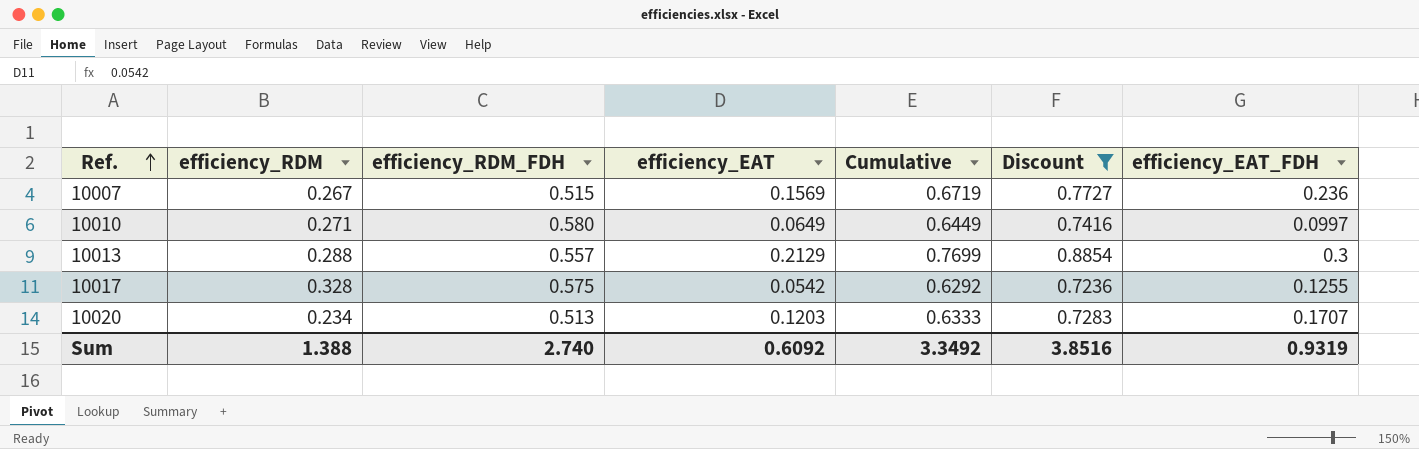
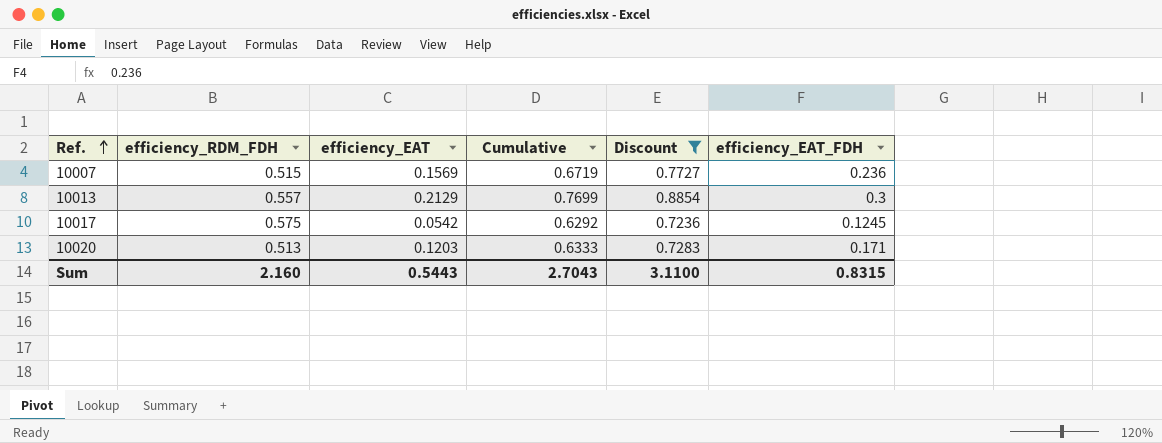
column efficiency_RDM | position: 2 -> none
row 10010: 0.271 | 0.580 | 0.0649 | 0.6449 | 0.7416 | 0.0997 -> none
10017 | efficiency_EAT_FDH: 0.1255 -> 0.1245
10020 | efficiency_EAT_FDH: 0.1707 -> 0.171
Sum | efficiency_RDM_FDH: 2.740 -> 2.160
Sum | efficiency_EAT: 0.6092 -> 0.5443
Sum | Cumulative: 3.3492 -> 2.7043
Sum | Discount: 3.8516 -> 3.1100
Sum | efficiency_EAT_FDH: 0.9319 -> 0.8315

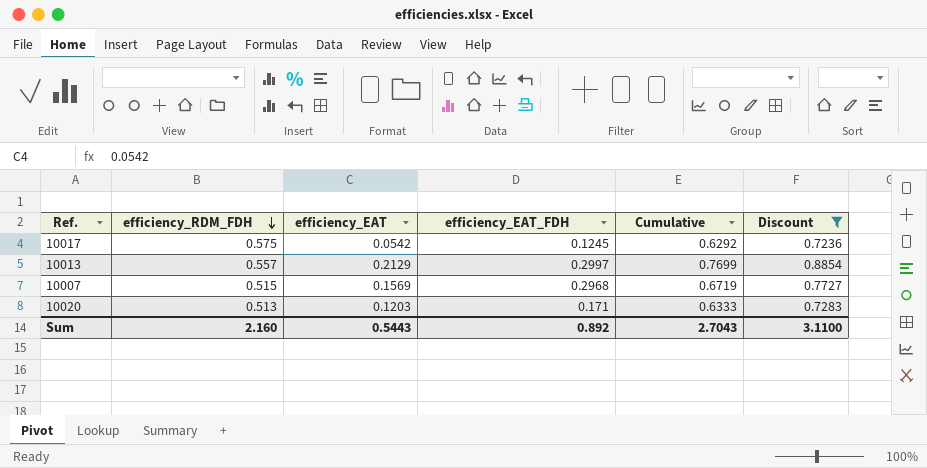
row order: Ref. ascending -> efficiency_RDM_FDH descending
column efficiency_EAT_FDH | position: 6 -> 4
10013 | efficiency_EAT_FDH: 0.3 -> 0.2997
10007 | efficiency_EAT_FDH: 0.236 -> 0.2968
Sum | efficiency_EAT_FDH: 0.8315 -> 0.892

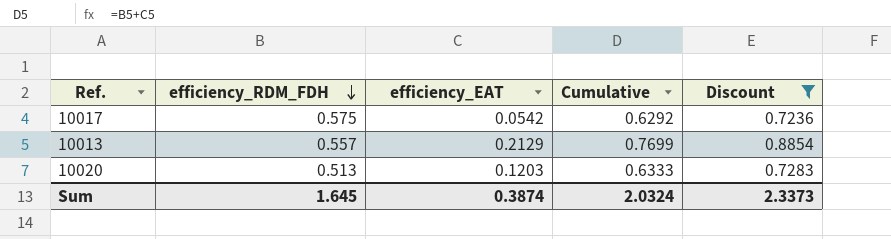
column efficiency_EAT_FDH | position: 4 -> none
row 10007: 0.515 | 0.1569 | 0.2968 | 0.6719 | 0.7727 -> none
Sum | efficiency_RDM_FDH: 2.160 -> 1.645
Sum | efficiency_EAT: 0.5443 -> 0.3874
Sum | Cumulative: 2.7043 -> 2.0324
Sum | Discount: 3.1100 -> 2.3373

